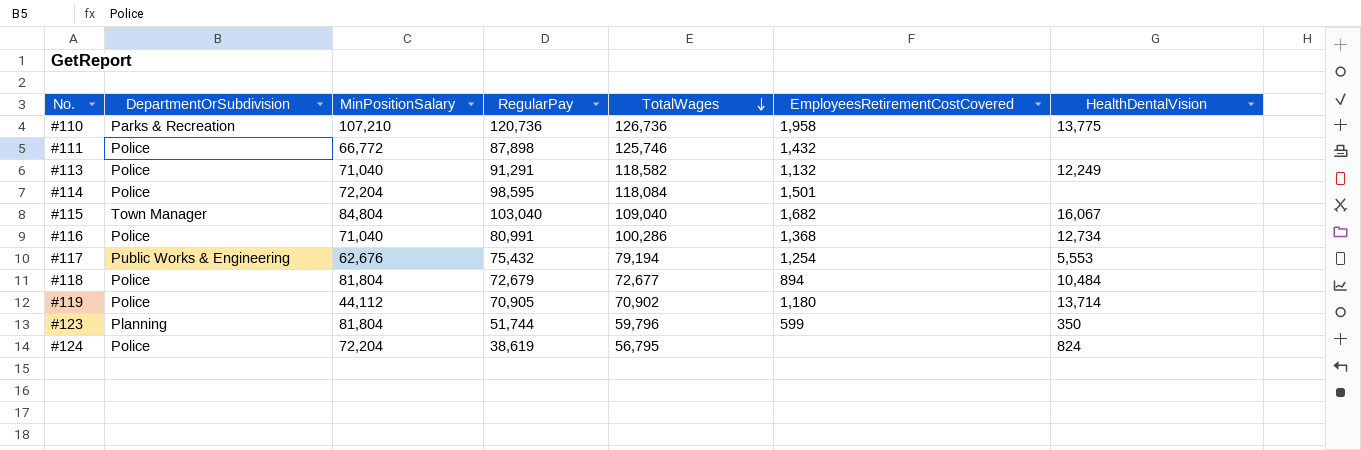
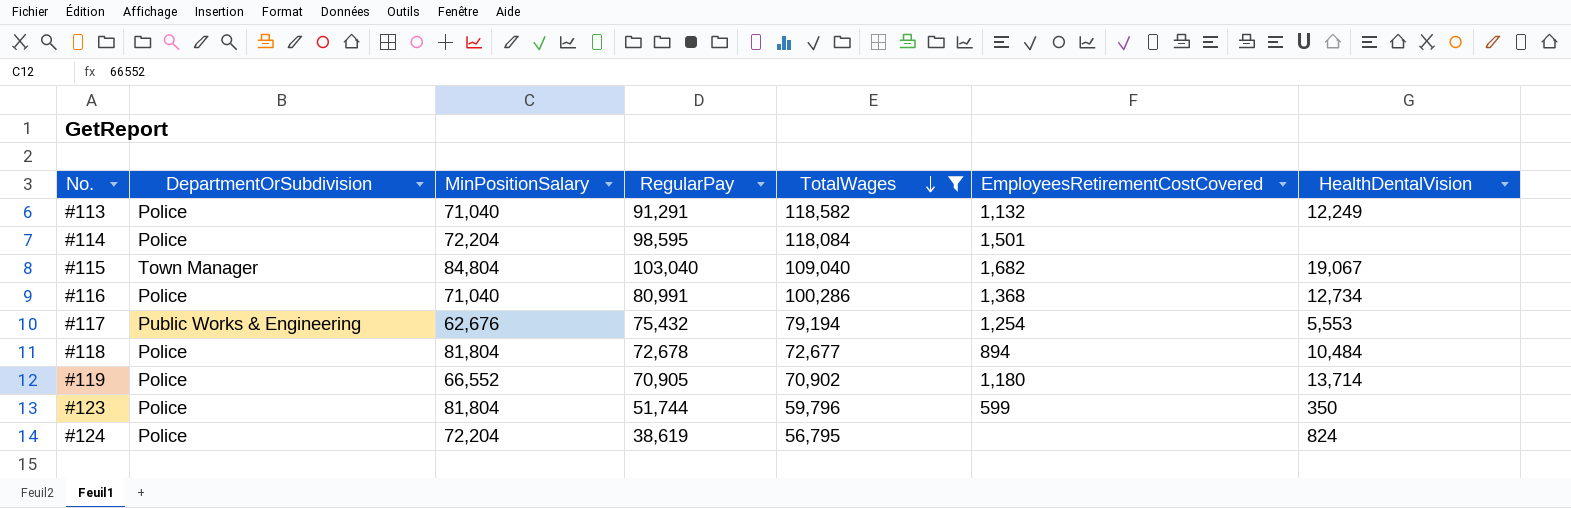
filter: none -> TotalWages <= 118,582
#115 | HealthDentalVision: 16,067 -> 19,067
#118 | RegularPay: 72,679 -> 72,678
#119 | MinPositionSalary: 44,112 -> 66,552
#123 | DepartmentOrSubdivision: Planning -> Police

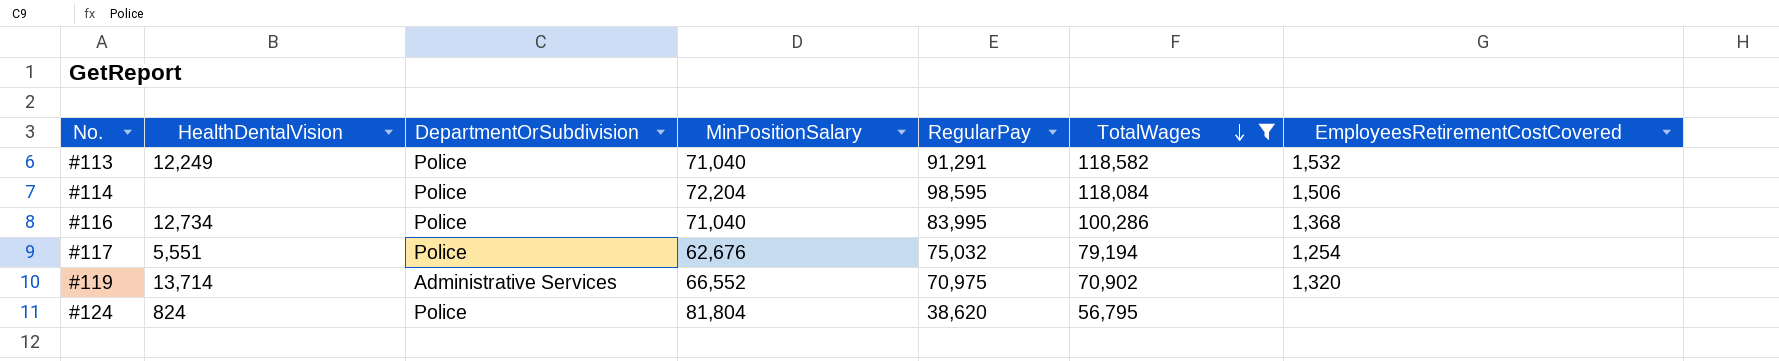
column HealthDentalVision | position: 7 -> 2
row #115: Town Manager | 84,804 | 103,040 | 109,040 | 1,682 | 19,067 -> none
row #118: Police | 81,804 | 72,678 | 72,677 | 894 | 10,484 -> none
row #123: Police | 81,804 | 51,744 | 59,796 | 599 | 350 -> none
#113 | EmployeesRetirementCostCovered: 1,132 -> 1,532
#114 | EmployeesRetirementCostCovered: 1,501 -> 1,506
#116 | RegularPay: 80,991 -> 83,995
#117 | HealthDentalVision: 5,553 -> 5,551
#117 | DepartmentOrSubdivision: Public Works & Engineering -> Police
#117 | RegularPay: 75,432 -> 75,032
#119 | DepartmentOrSubdivision: Police -> Administrative Services
#119 | RegularPay: 70,905 -> 70,975
#119 | EmployeesRetirementCostCovered: 1,180 -> 1,320
#124 | MinPositionSalary: 72,204 -> 81,804
#124 | RegularPay: 38,619 -> 38,620

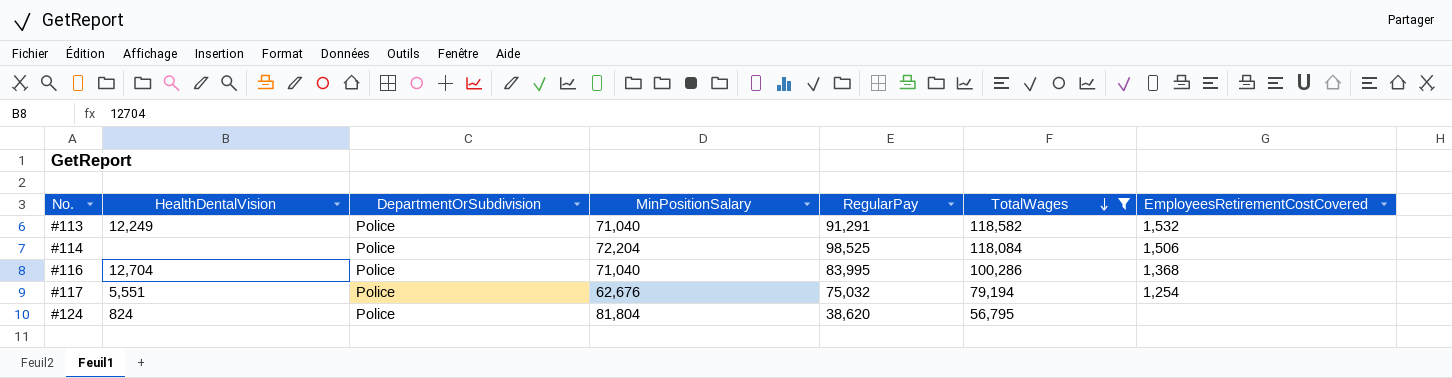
row #119: 13,714 | Administrative Services | 66,552 | 70,975 | 70,902 | 1,320 -> none
#114 | RegularPay: 98,595 -> 98,525
#116 | HealthDentalVision: 12,734 -> 12,704

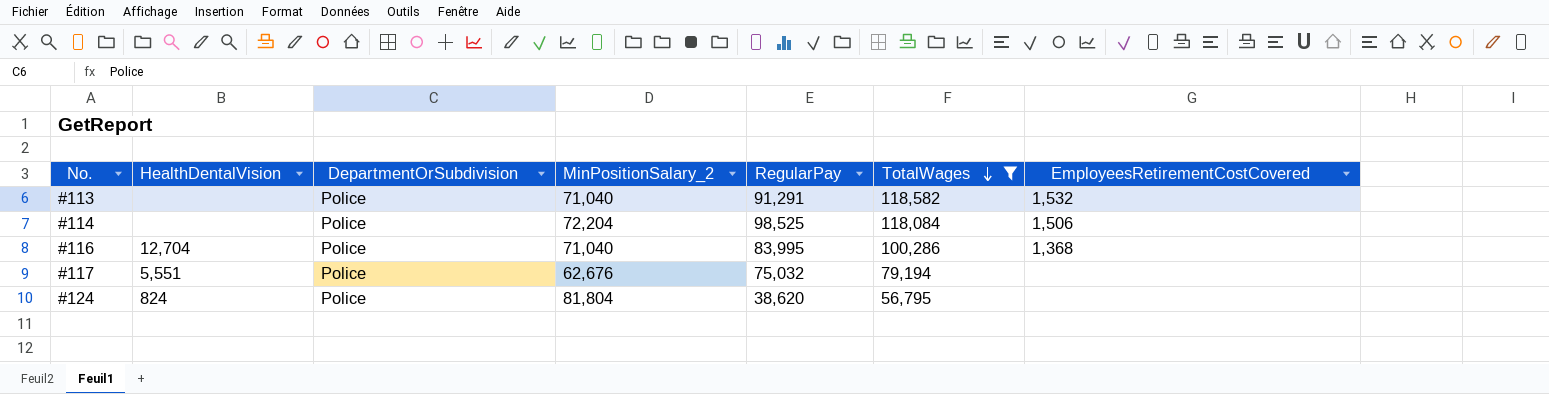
column name: MinPositionSalary -> MinPositionSalary_2
#113 | HealthDentalVision: 12,249 -> none
#117 | EmployeesRetirementCostCovered: 1,254 -> none

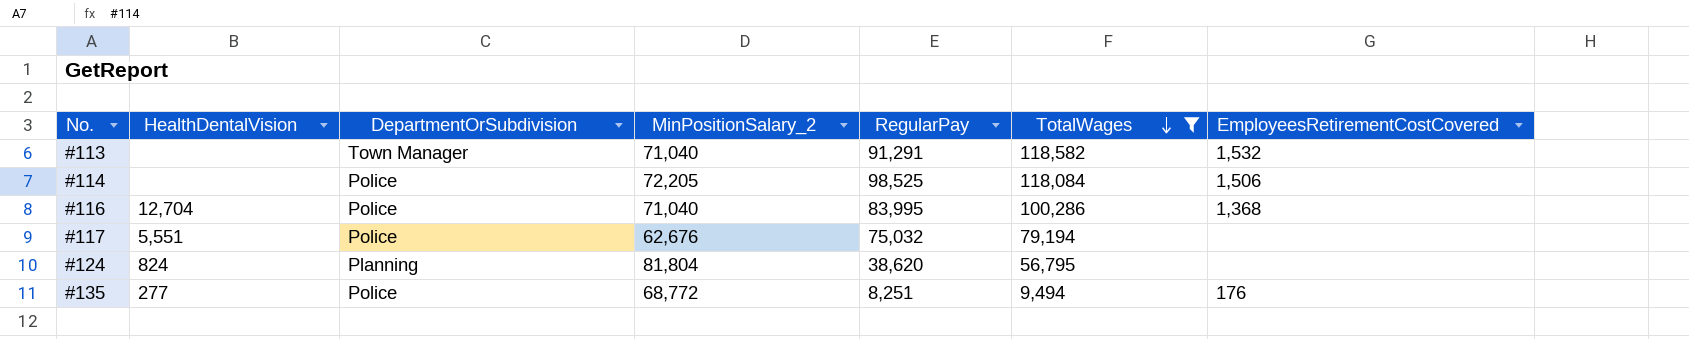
#113 | DepartmentOrSubdivision: Police -> Town Manager
#114 | MinPositionSalary_2: 72,204 -> 72,205
#124 | DepartmentOrSubdivision: Police -> Planning
row #135: none -> 277 | Police | 68,772 | 8,251 | 9,494 | 176

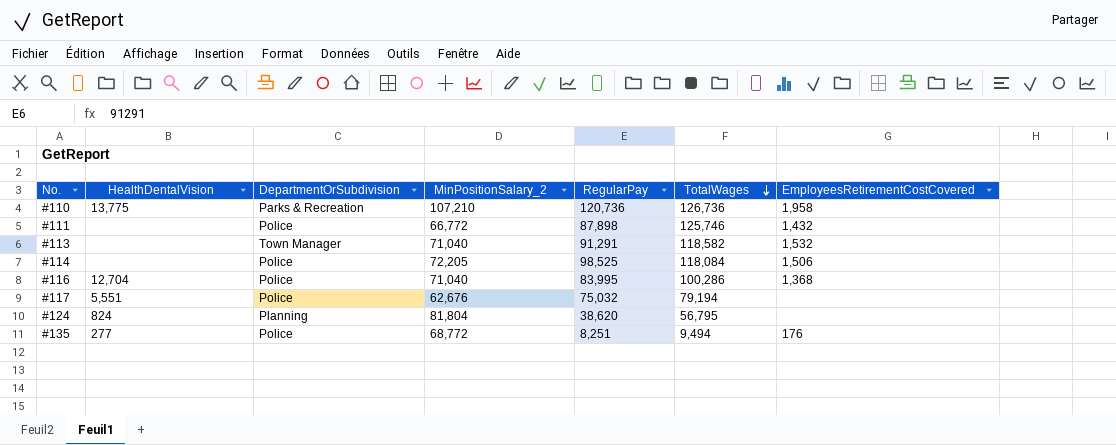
filter: TotalWages <= 118,582 -> none

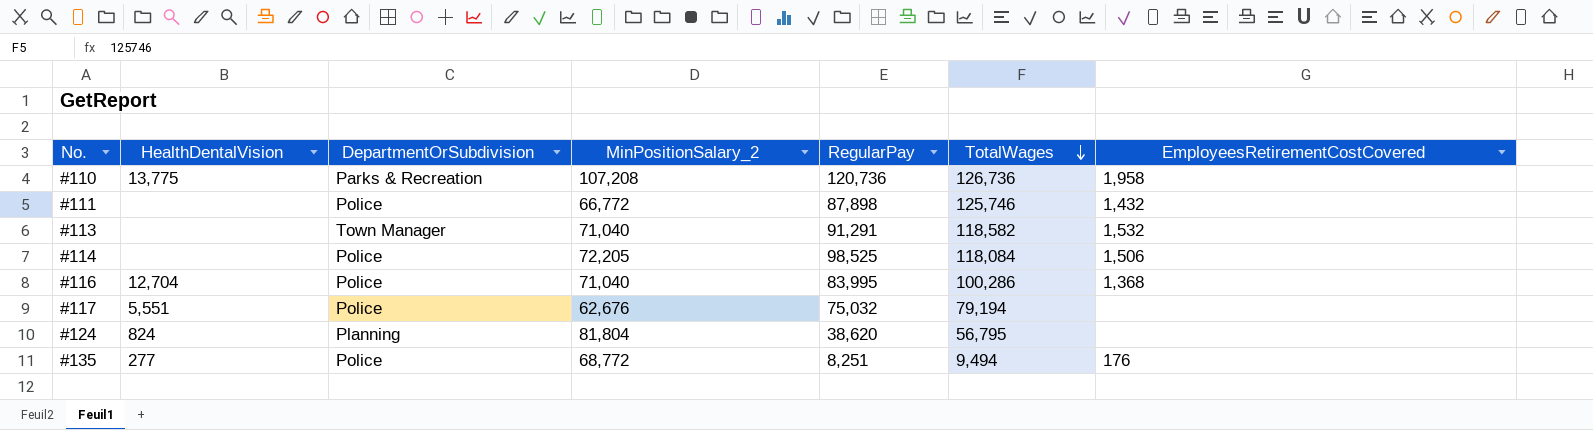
#110 | MinPositionSalary_2: 107,210 -> 107,208

